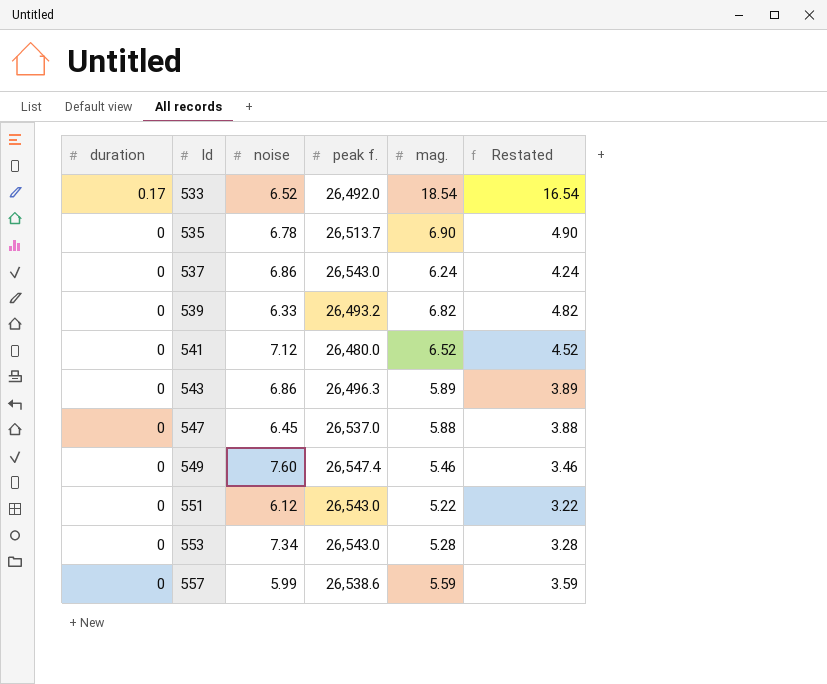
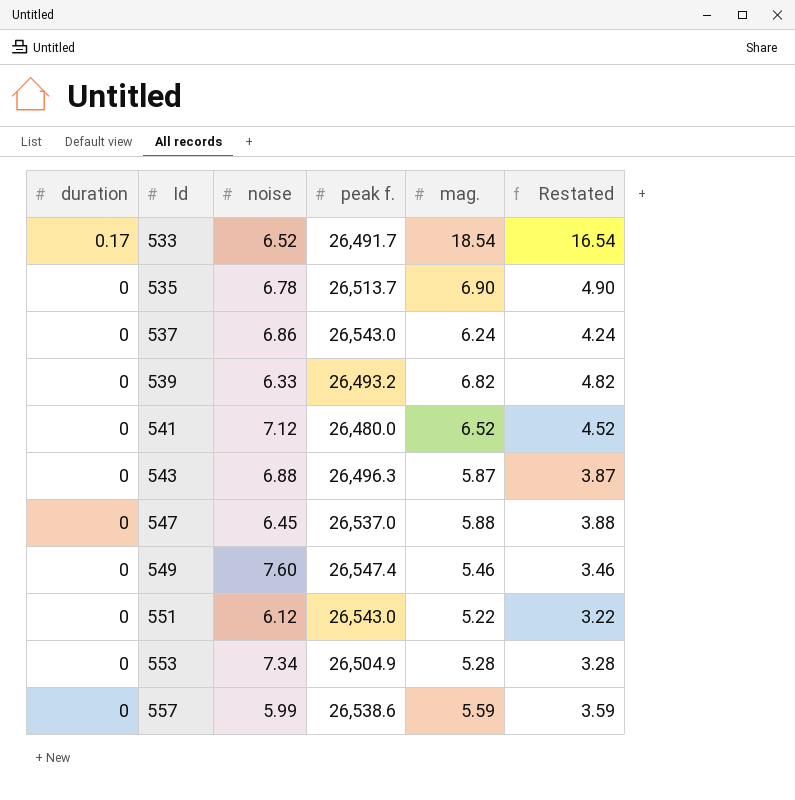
533 | peak f.: 26,492.0 -> 26,491.7
543 | noise: 6.86 -> 6.88
543 | mag.: 5.89 -> 5.87
543 | Restated: 3.89 -> 3.87
553 | peak f.: 26,543.0 -> 26,504.9

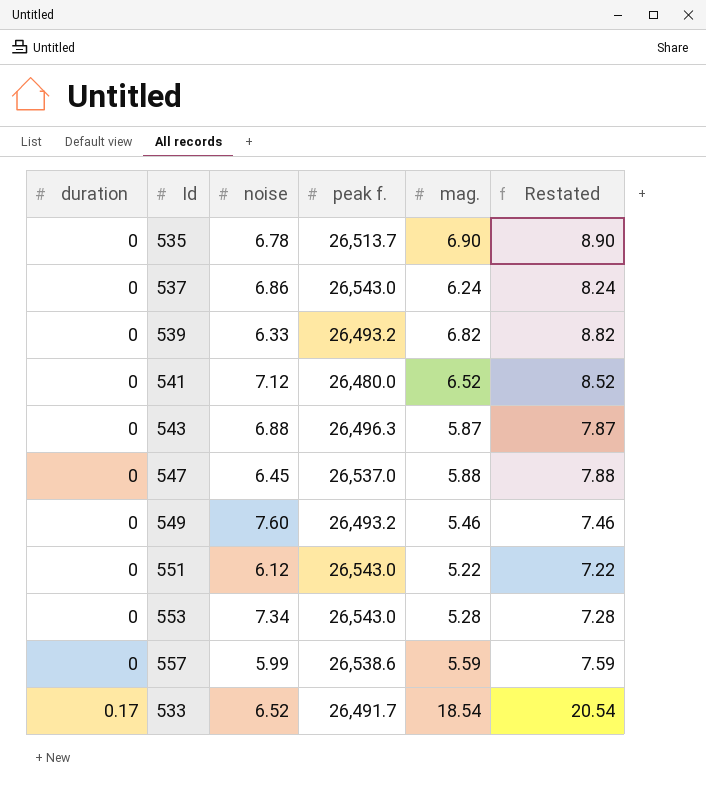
row order: duration descending -> duration ascending
column Restated | formula: [mag.] - 2 -> [mag.] + 2
549 | peak f.: 26,547.4 -> 26,493.2
553 | peak f.: 26,504.9 -> 26,543.0

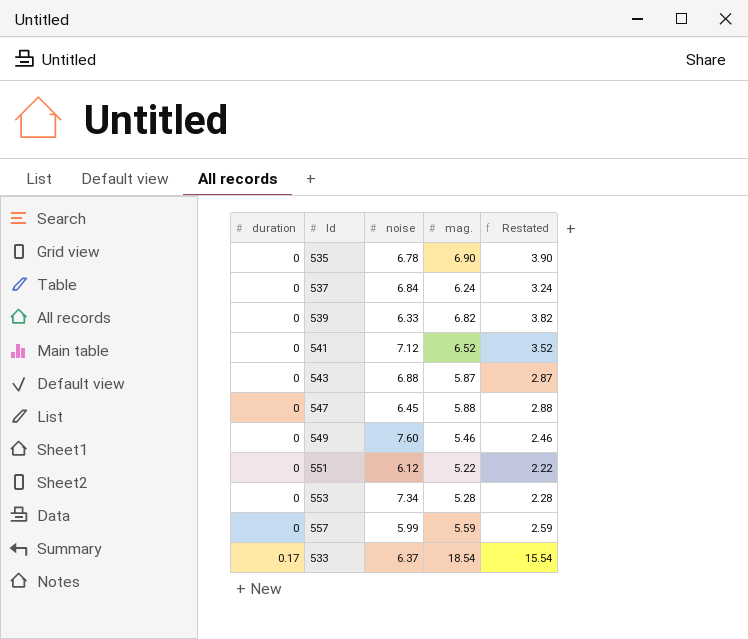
column peak f. | position: 4 -> none
column Restated | formula: [mag.] + 2 -> [mag.] - 3
537 | noise: 6.86 -> 6.84
533 | noise: 6.52 -> 6.37

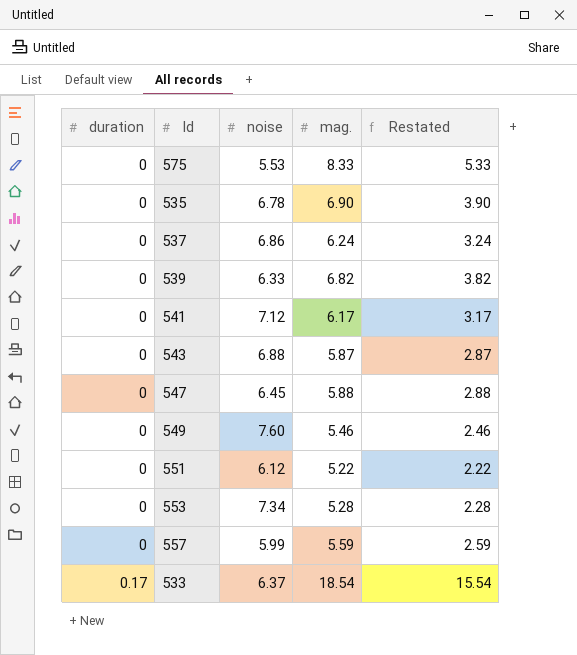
row 575: none -> 0 | 5.53 | 8.33 | 5.33
537 | noise: 6.84 -> 6.86
541 | mag.: 6.52 -> 6.17
541 | Restated: 3.52 -> 3.17

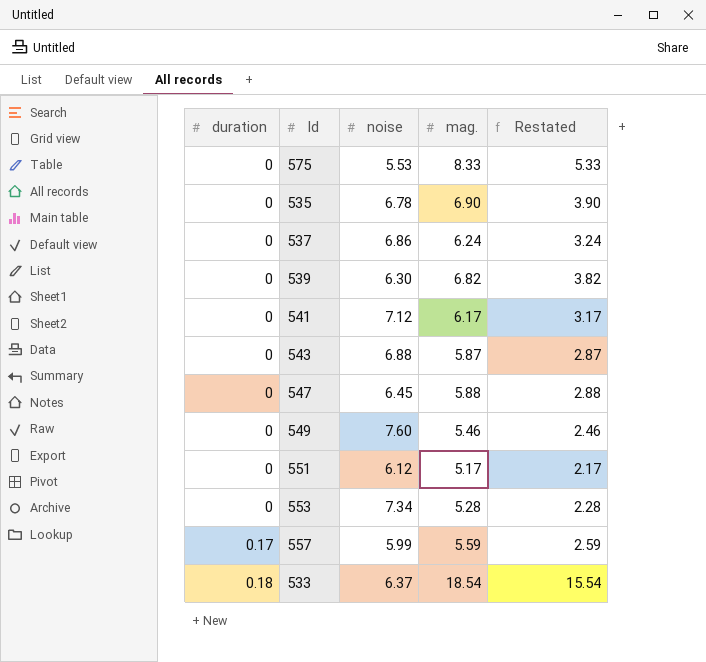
539 | noise: 6.33 -> 6.30
551 | mag.: 5.22 -> 5.17
551 | Restated: 2.22 -> 2.17
557 | duration: 0 -> 0.17
533 | duration: 0.17 -> 0.18

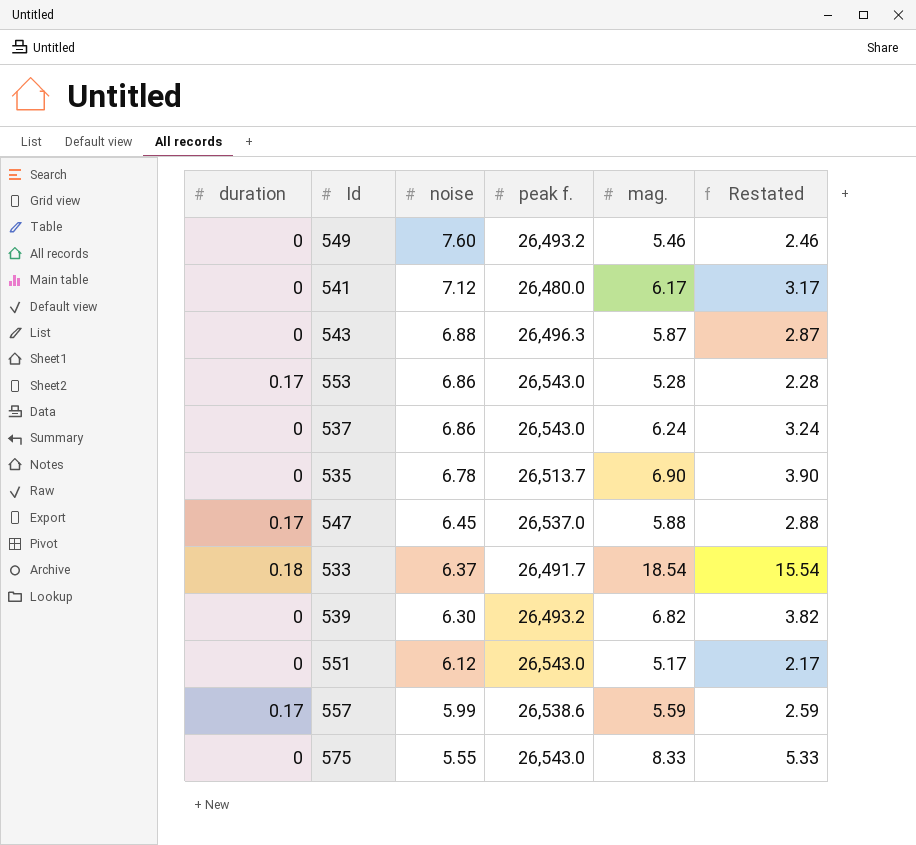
row order: duration ascending -> noise descending
column peak f. | position: none -> 4
553 | duration: 0 -> 0.17
553 | noise: 7.34 -> 6.86
547 | duration: 0 -> 0.17
575 | noise: 5.53 -> 5.55

